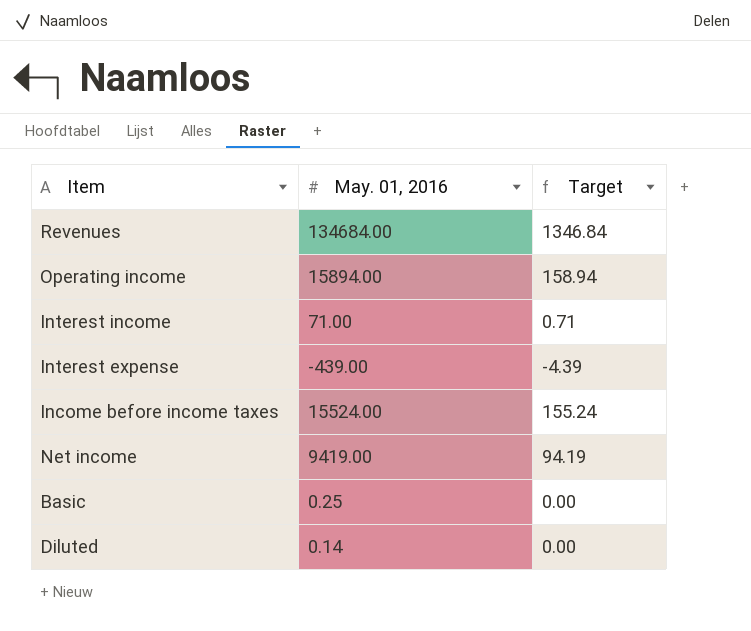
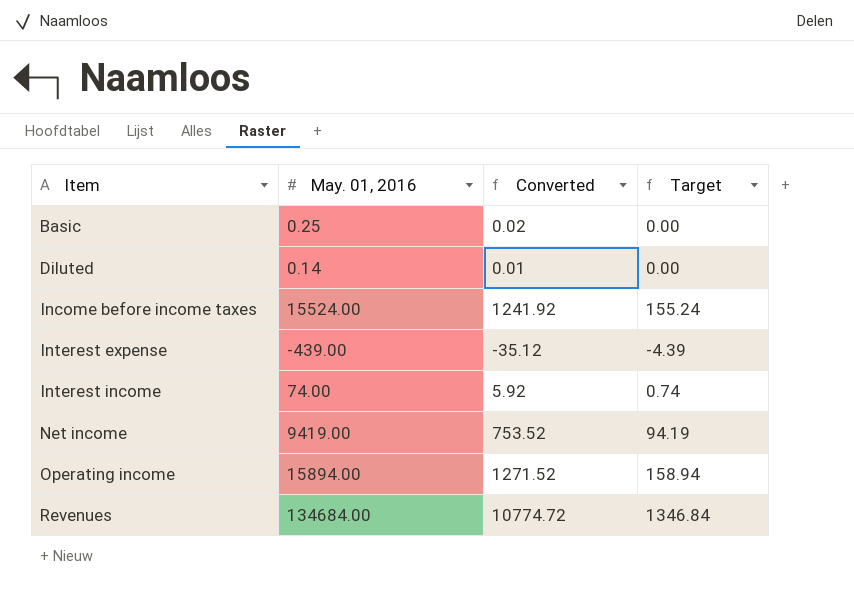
row order: none -> Item ascending
column Converted | formula: none -> [May. 01, 2016] * 0.08
Interest income | May. 01, 2016: 71.00 -> 74.00
Interest income | Target: 0.71 -> 0.74

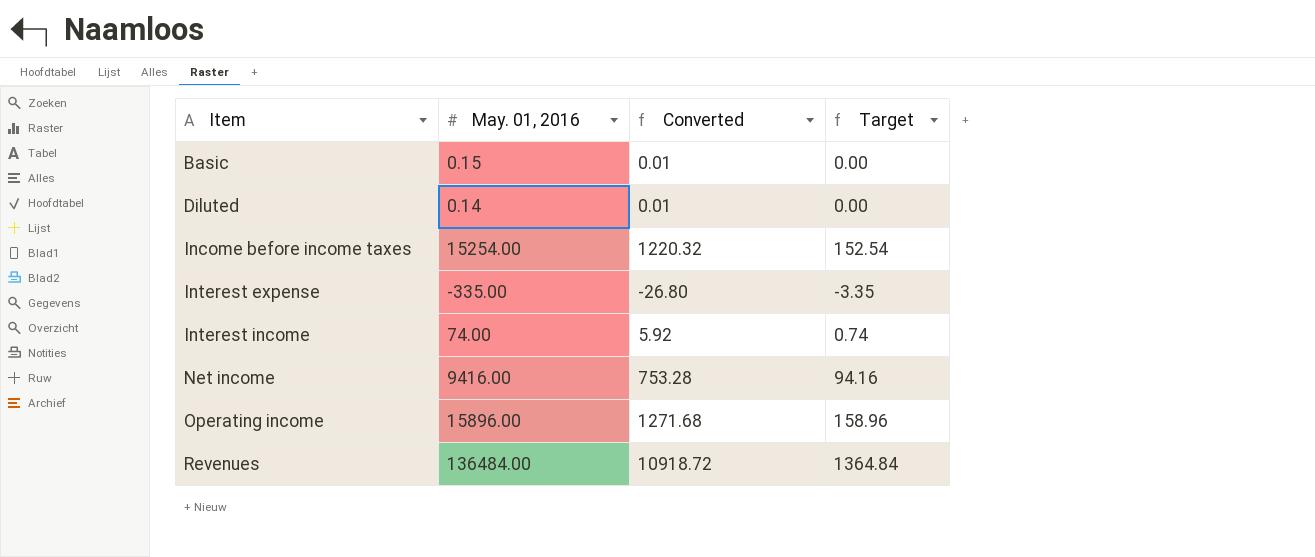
Basic | May. 01, 2016: 0.25 -> 0.15
Basic | Converted: 0.02 -> 0.01
Income before income taxes | May. 01, 2016: 15524.00 -> 15254.00
Income before income taxes | Converted: 1241.92 -> 1220.32
Income before income taxes | Target: 155.24 -> 152.54
Interest expense | May. 01, 2016: -439.00 -> -335.00
Interest expense | Converted: -35.12 -> -26.80
Interest expense | Target: -4.39 -> -3.35
Net income | May. 01, 2016: 9419.00 -> 9416.00
Net income | Converted: 753.52 -> 753.28
Net income | Target: 94.19 -> 94.16
Operating income | May. 01, 2016: 15894.00 -> 15896.00
Operating income | Converted: 1271.52 -> 1271.68
Operating income | Target: 158.94 -> 158.96
Revenues | May. 01, 2016: 134684.00 -> 136484.00
Revenues | Converted: 10774.72 -> 10918.72
Revenues | Target: 1346.84 -> 1364.84

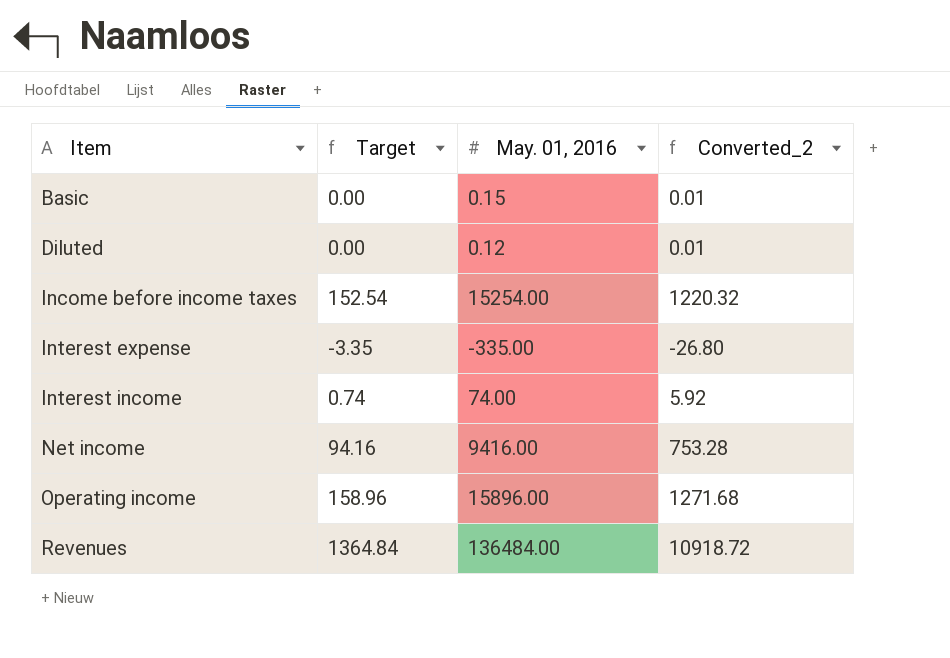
column Target | position: 4 -> 2
column name: Converted -> Converted_2
Diluted | May. 01, 2016: 0.14 -> 0.12

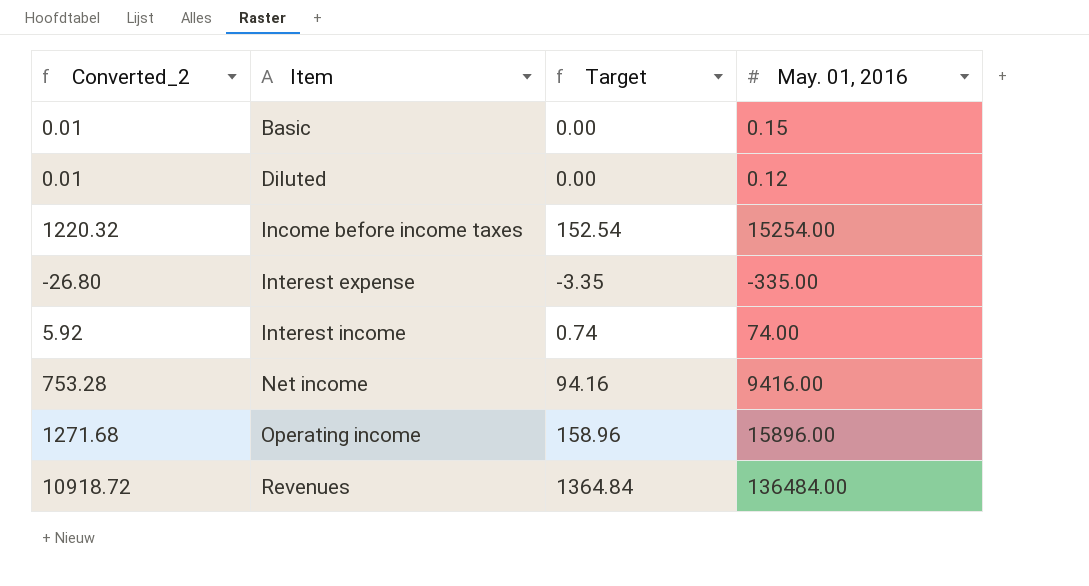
column Converted_2 | position: 4 -> 1

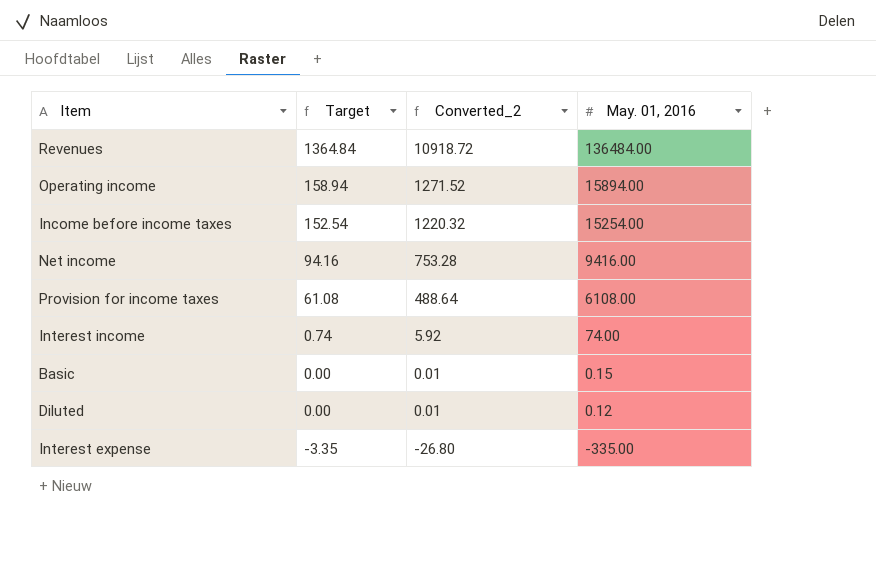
row order: Item ascending -> Target descending
column Converted_2 | position: 1 -> 3
Operating income | Target: 158.96 -> 158.94
Operating income | Converted_2: 1271.68 -> 1271.52
Operating income | May. 01, 2016: 15896.00 -> 15894.00
row Provision for income taxes: none -> 61.08 | 488.64 | 6108.00

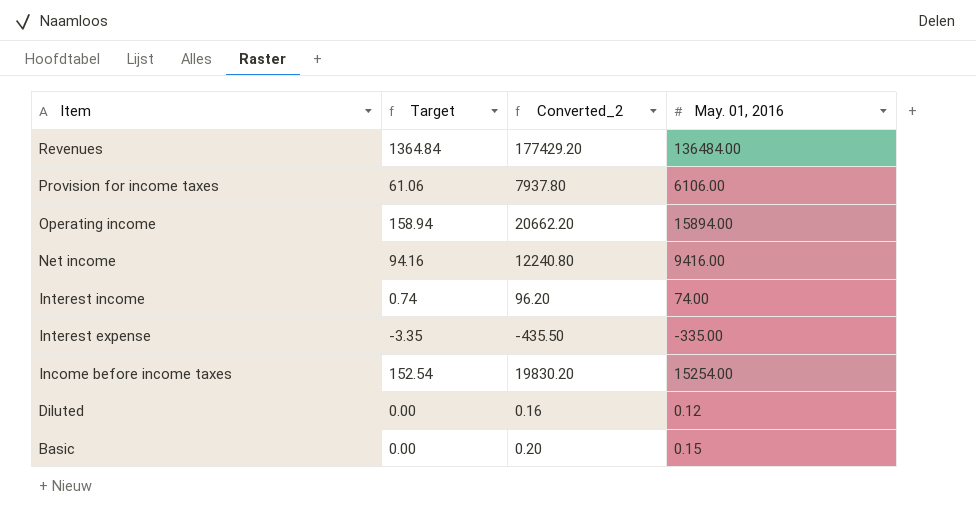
row order: Target descending -> Item descending
column Converted_2 | formula: [May. 01, 2016] * 0.08 -> [May. 01, 2016] * 1.3
Provision for income taxes | Target: 61.08 -> 61.06
Provision for income taxes | May. 01, 2016: 6108.00 -> 6106.00

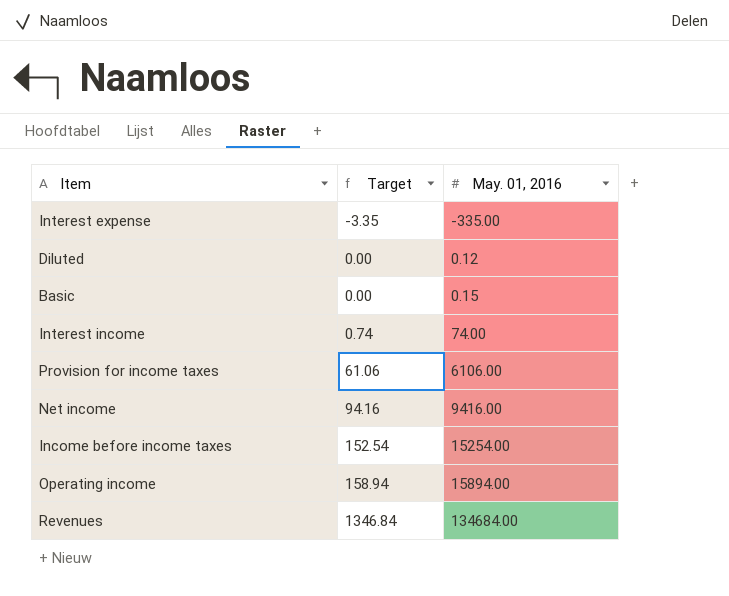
row order: Item descending -> Target ascending
column Converted_2 | formula: [May. 01, 2016] * 1.3 -> none
Revenues | Target: 1364.84 -> 1346.84
Revenues | May. 01, 2016: 136484.00 -> 134684.00

